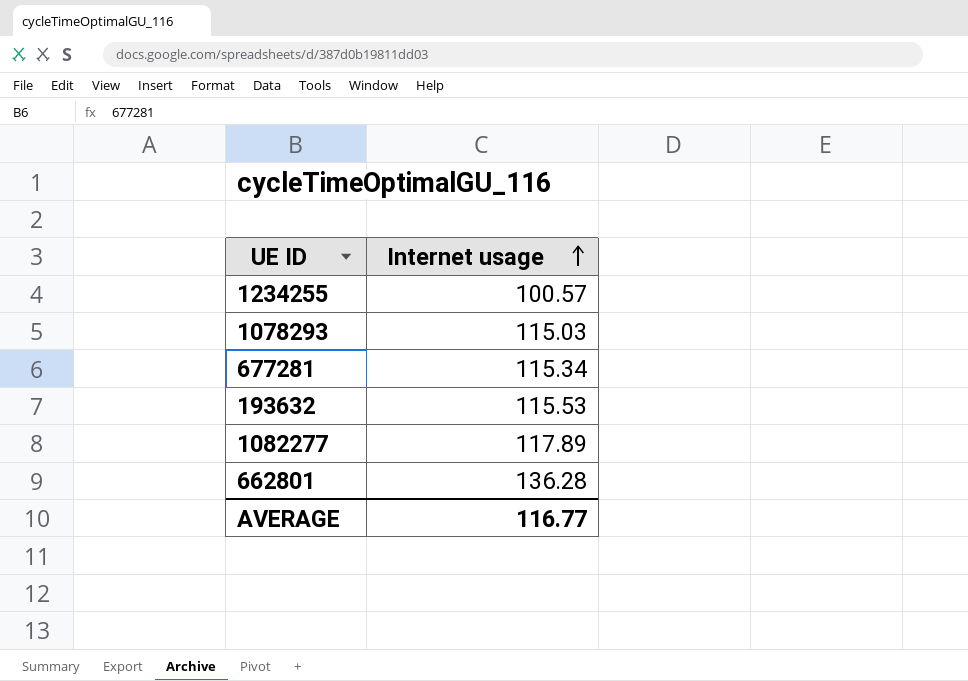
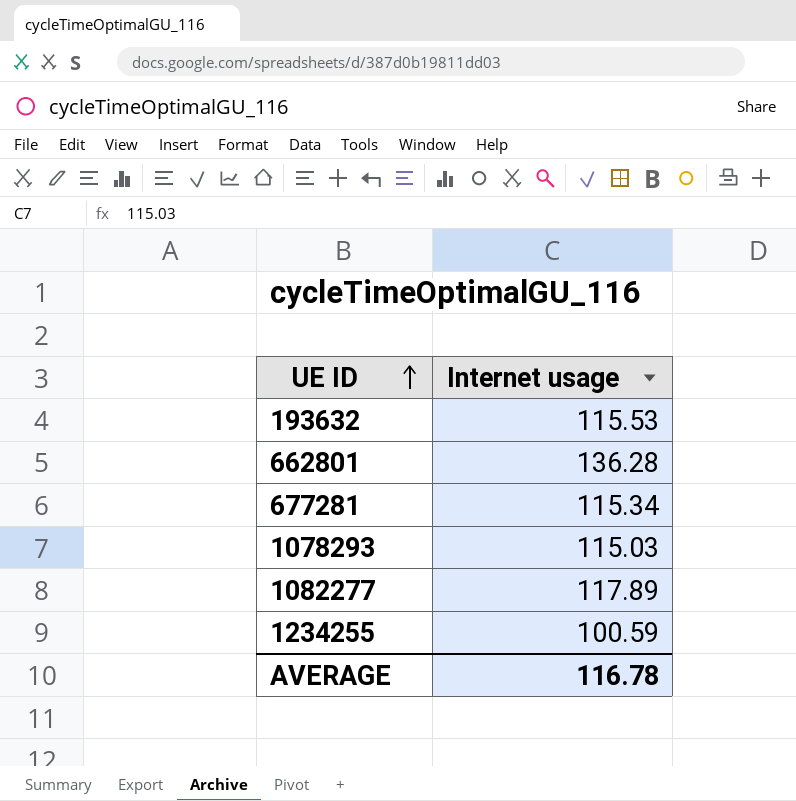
row order: Internet usage ascending -> UE ID ascending
1234255 | Internet usage: 100.57 -> 100.59
AVERAGE | Internet usage: 116.77 -> 116.78

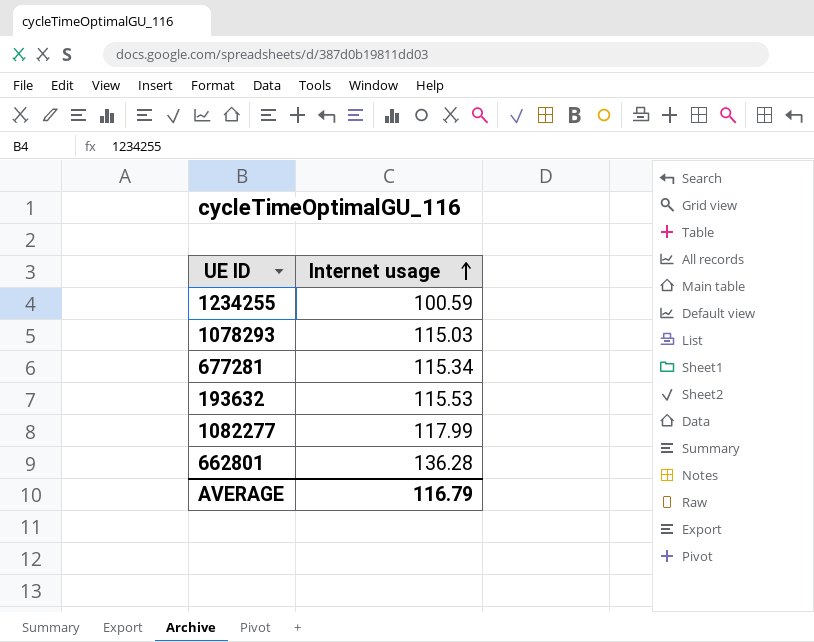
row order: UE ID ascending -> Internet usage ascending
1082277 | Internet usage: 117.89 -> 117.99
AVERAGE | Internet usage: 116.78 -> 116.79

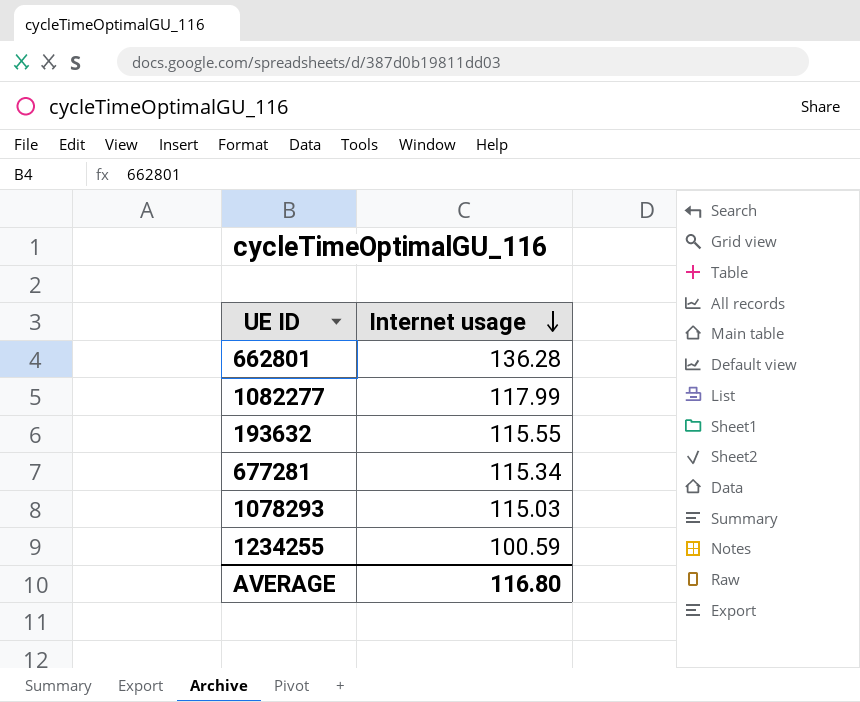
row order: Internet usage ascending -> Internet usage descending
193632 | Internet usage: 115.53 -> 115.55
AVERAGE | Internet usage: 116.79 -> 116.80

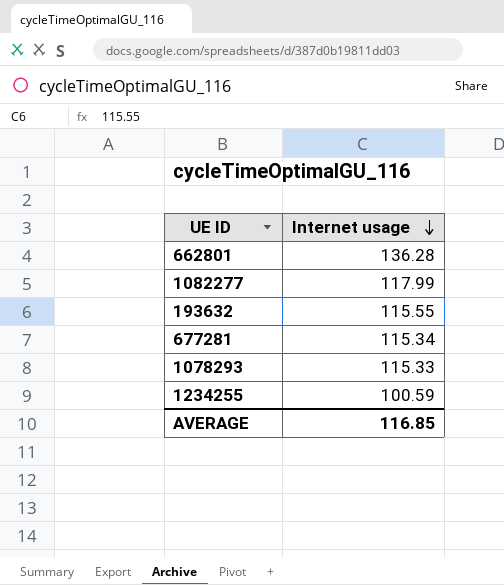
1078293 | Internet usage: 115.03 -> 115.33
AVERAGE | Internet usage: 116.80 -> 116.85

